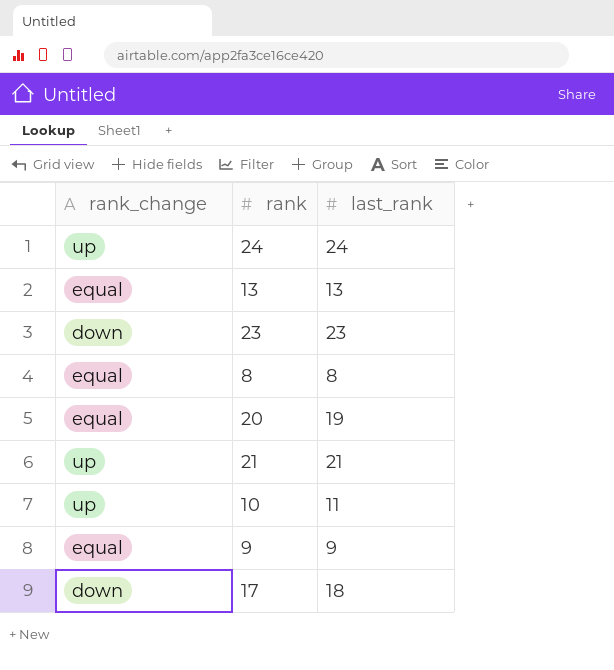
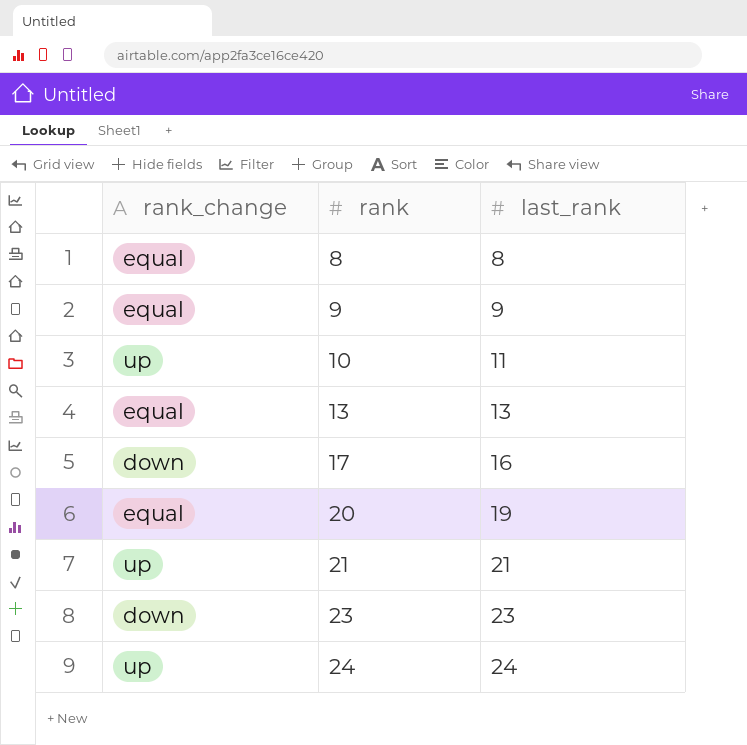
row order: none -> rank ascending
17 | last_rank: 18 -> 16

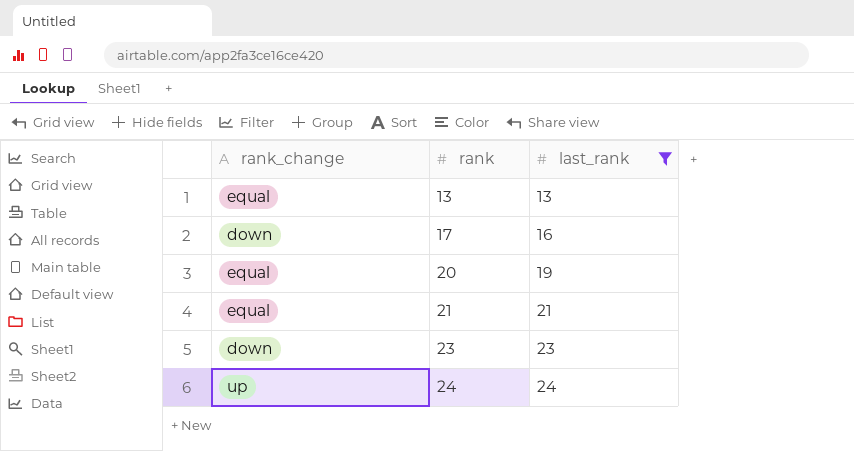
filter: none -> last_rank >= 13
21 | rank_change: up -> equal

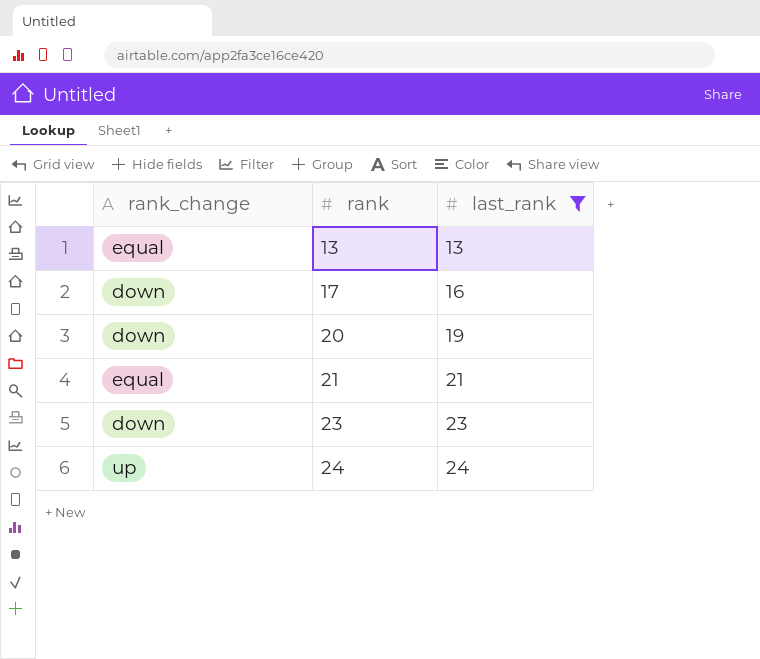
20 | rank_change: equal -> down

